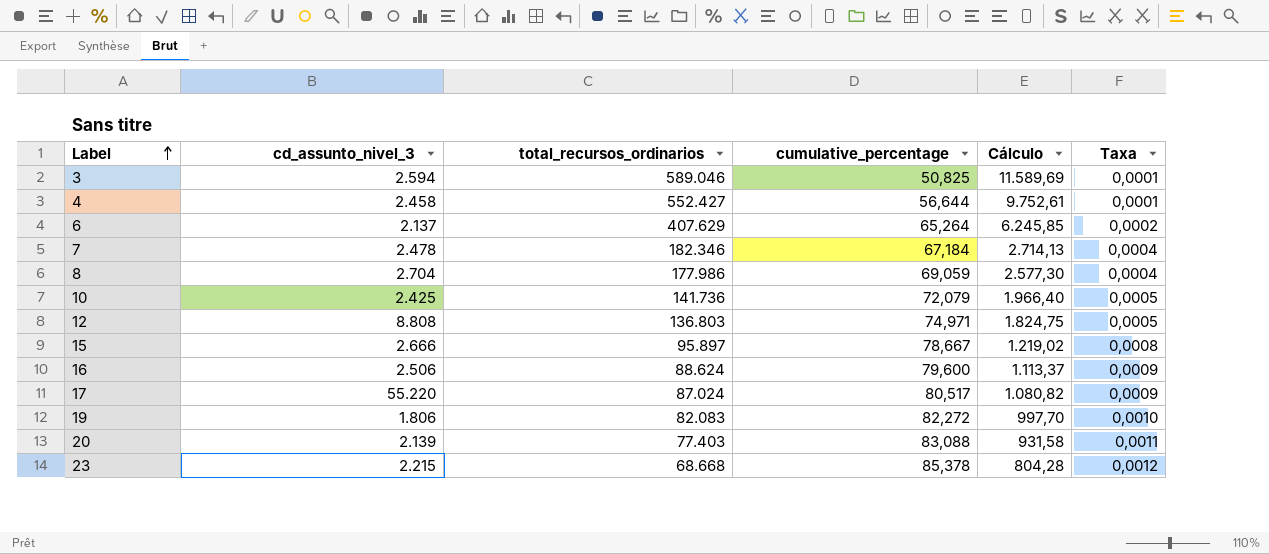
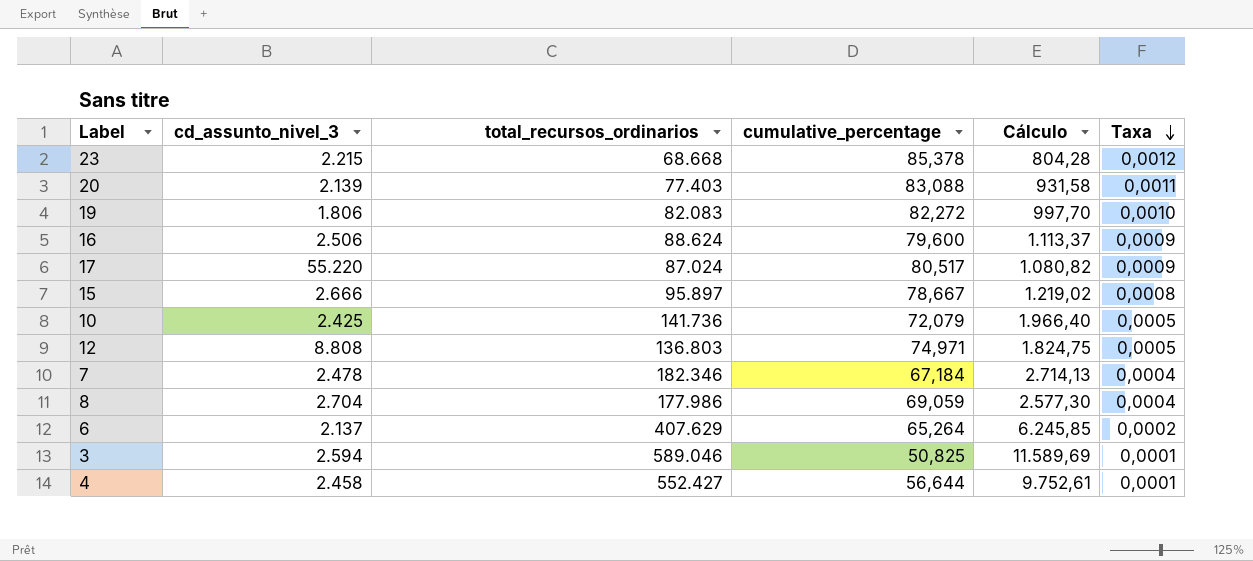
row order: Label ascending -> Taxa descending

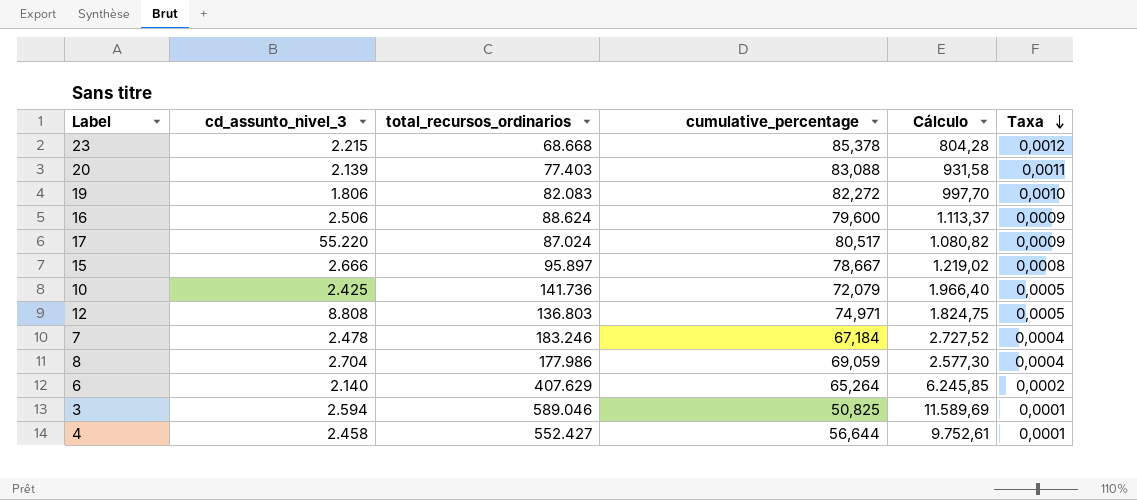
7 | total_recursos_ordinarios: 182.346 -> 183.246
7 | Cálculo: 2.714,13 -> 2.727,52
6 | cd_assunto_nivel_3: 2.137 -> 2.140

